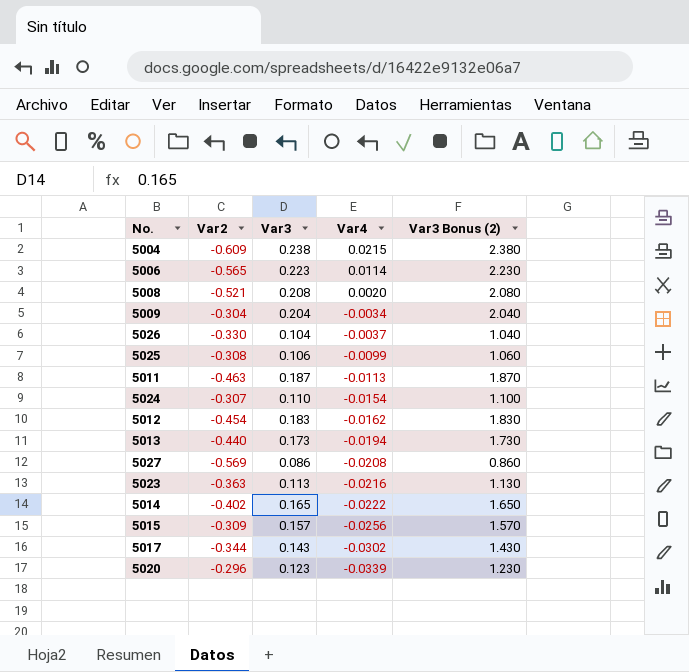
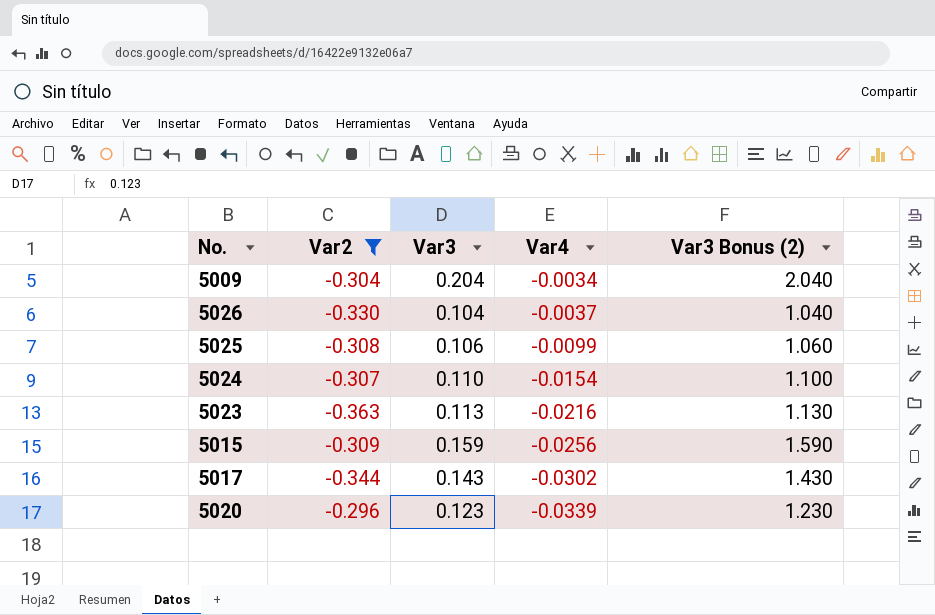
filter: none -> Var2 >= -0.363
5015 | Var3: 0.157 -> 0.159
5015 | Var3 Bonus (2): 1.570 -> 1.590

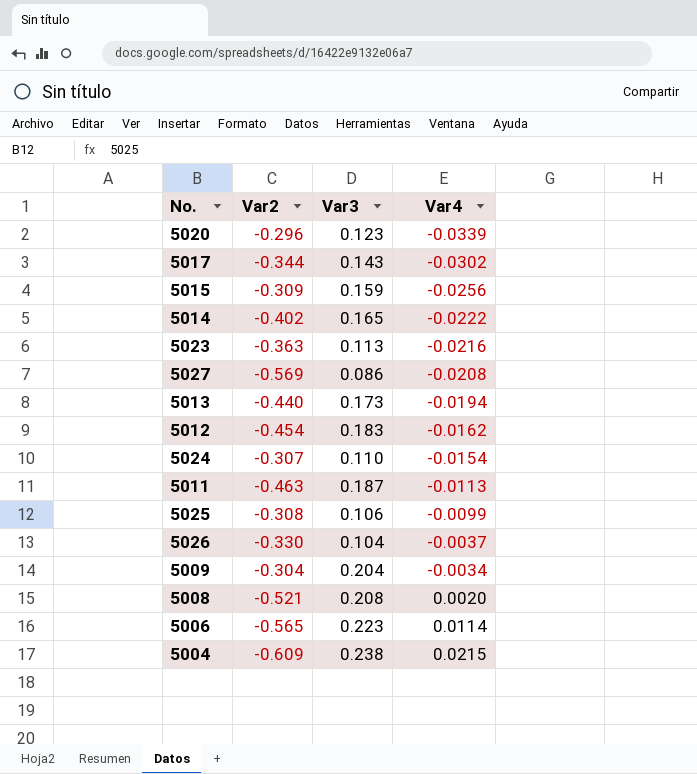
filter: Var2 >= -0.363 -> none
row order: Var4 descending -> Var4 ascending
column Var3 Bonus (2) | formula: [Var3] * 10 -> none

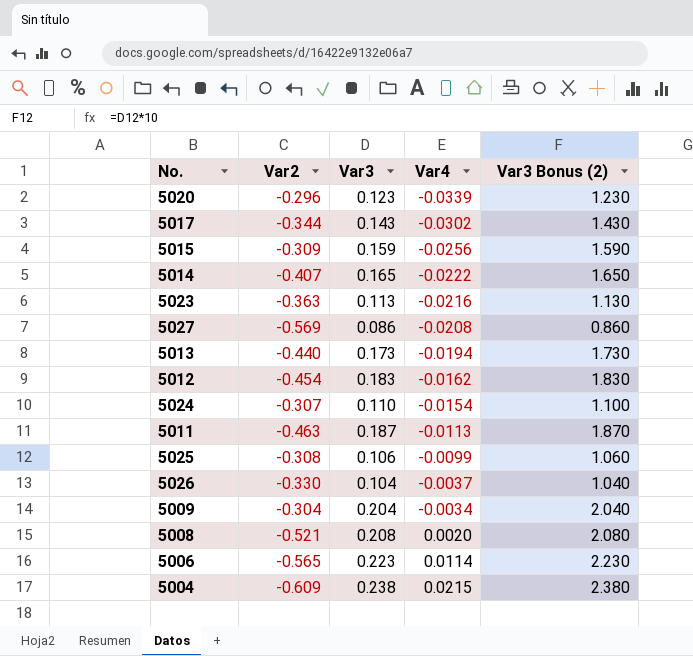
column Var3 Bonus (2) | formula: none -> [Var3] * 10
5014 | Var2: -0.402 -> -0.407

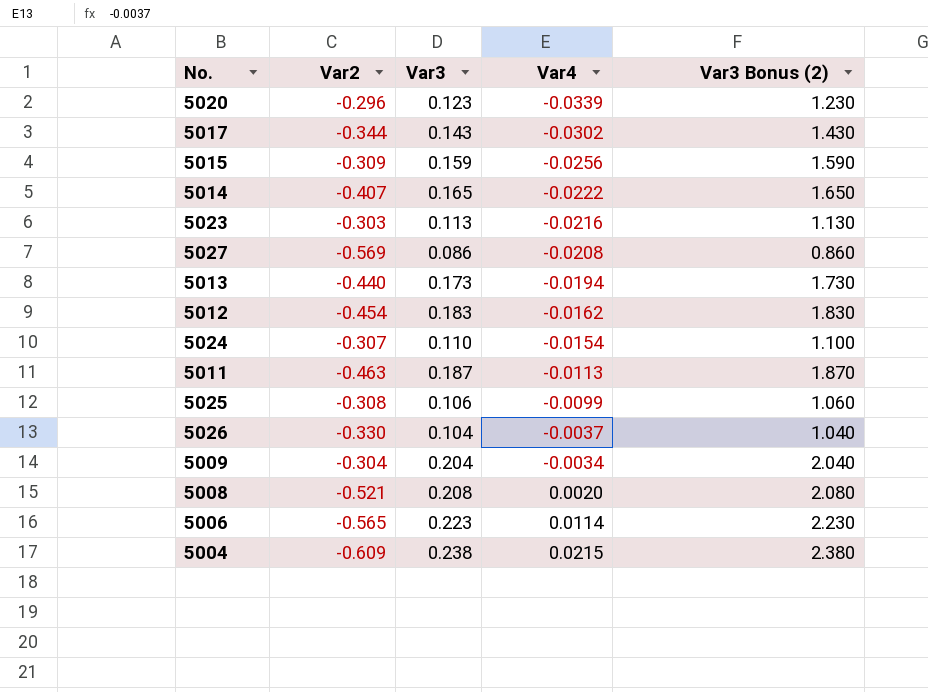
5023 | Var2: -0.363 -> -0.303

